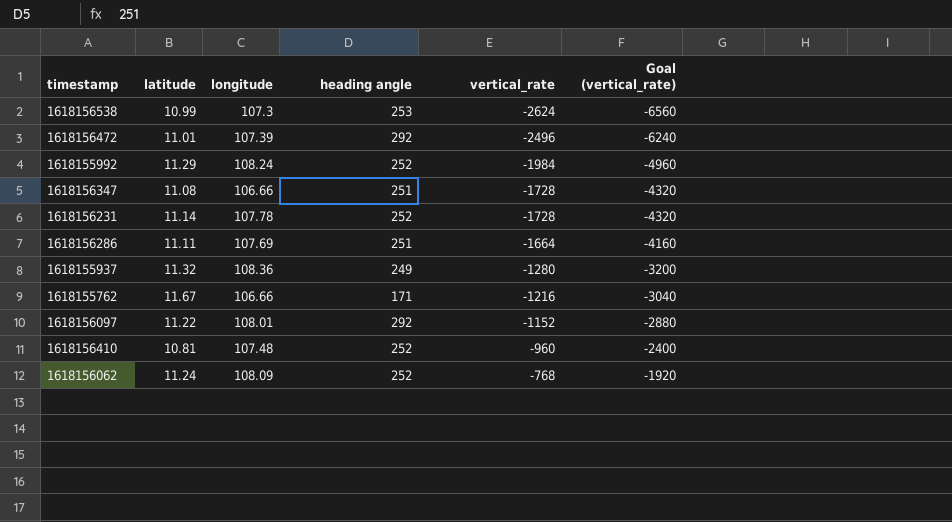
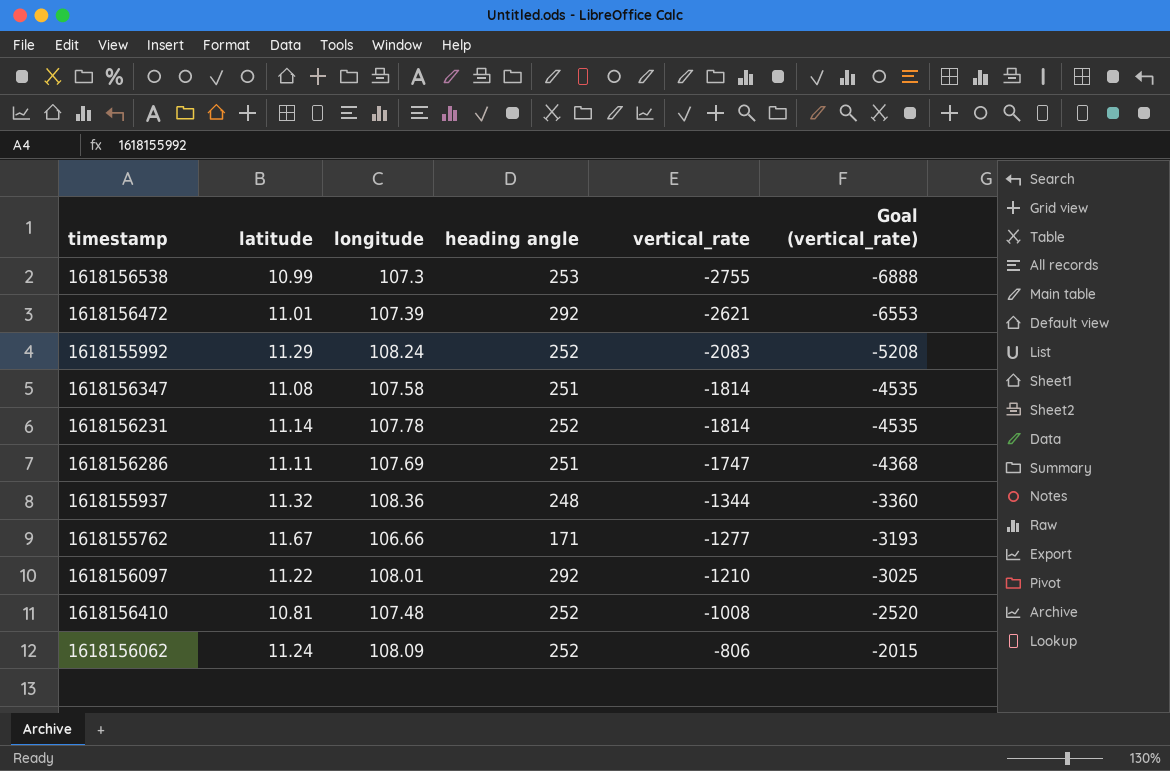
1618156538 | vertical_rate: -2624 -> -2755
1618156538 | Goal (vertical_rate): -6560 -> -6888
1618156472 | vertical_rate: -2496 -> -2621
1618156472 | Goal (vertical_rate): -6240 -> -6553
1618155992 | vertical_rate: -1984 -> -2083
1618155992 | Goal (vertical_rate): -4960 -> -5208
1618156347 | longitude: 106.66 -> 107.58
1618156347 | vertical_rate: -1728 -> -1814
1618156347 | Goal (vertical_rate): -4320 -> -4535
1618156231 | vertical_rate: -1728 -> -1814
1618156231 | Goal (vertical_rate): -4320 -> -4535
1618156286 | vertical_rate: -1664 -> -1747
1618156286 | Goal (vertical_rate): -4160 -> -4368
1618155937 | heading angle: 249 -> 248
1618155937 | vertical_rate: -1280 -> -1344
1618155937 | Goal (vertical_rate): -3200 -> -3360
1618155762 | vertical_rate: -1216 -> -1277
1618155762 | Goal (vertical_rate): -3040 -> -3193
1618156097 | vertical_rate: -1152 -> -1210
1618156097 | Goal (vertical_rate): -2880 -> -3025
1618156410 | vertical_rate: -960 -> -1008
1618156410 | Goal (vertical_rate): -2400 -> -2520
1618156062 | vertical_rate: -768 -> -806
1618156062 | Goal (vertical_rate): -1920 -> -2015

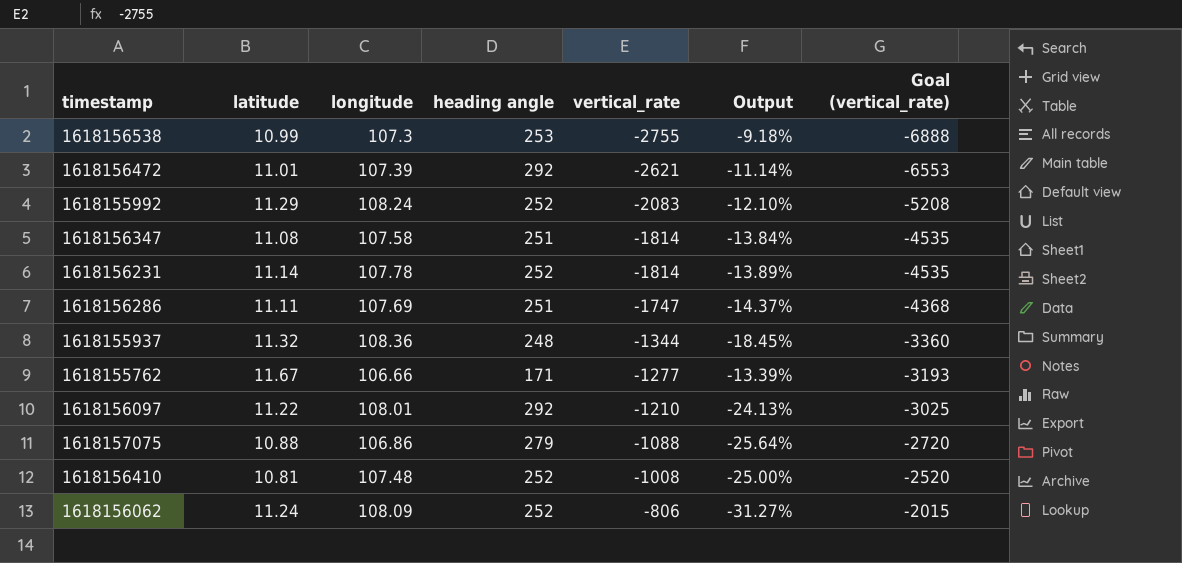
column Output | formula: none -> [heading angle] / [vertical_rate]
row 1618157075: none -> 10.88 | 106.86 | 279 | -1088 | -25.64% | -2720

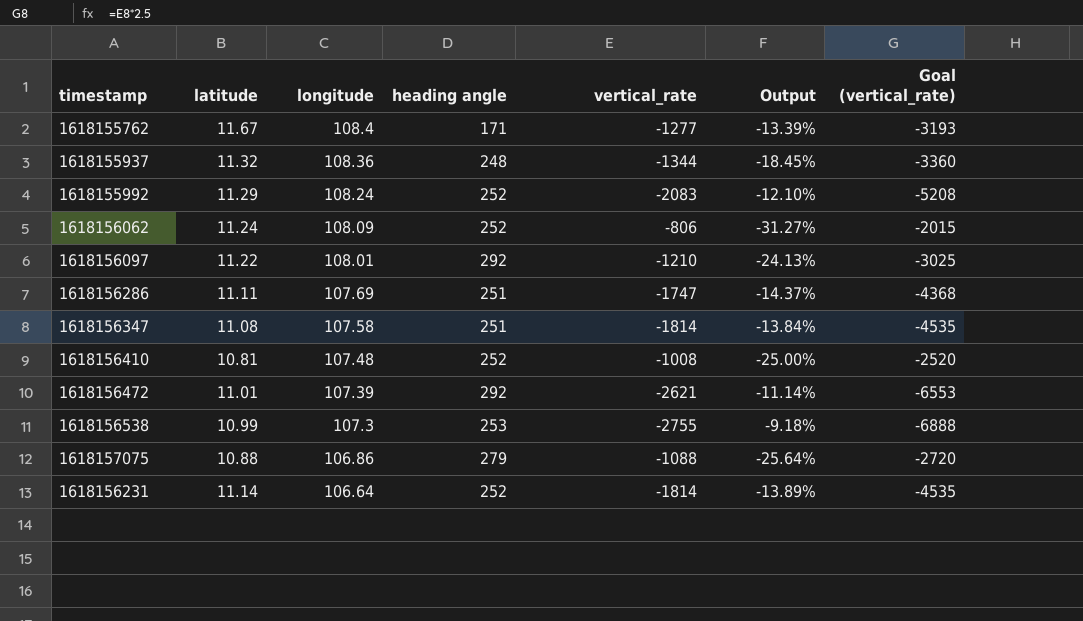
row order: vertical_rate ascending -> longitude descending
1618155762 | longitude: 106.66 -> 108.4
1618156231 | longitude: 107.78 -> 106.64

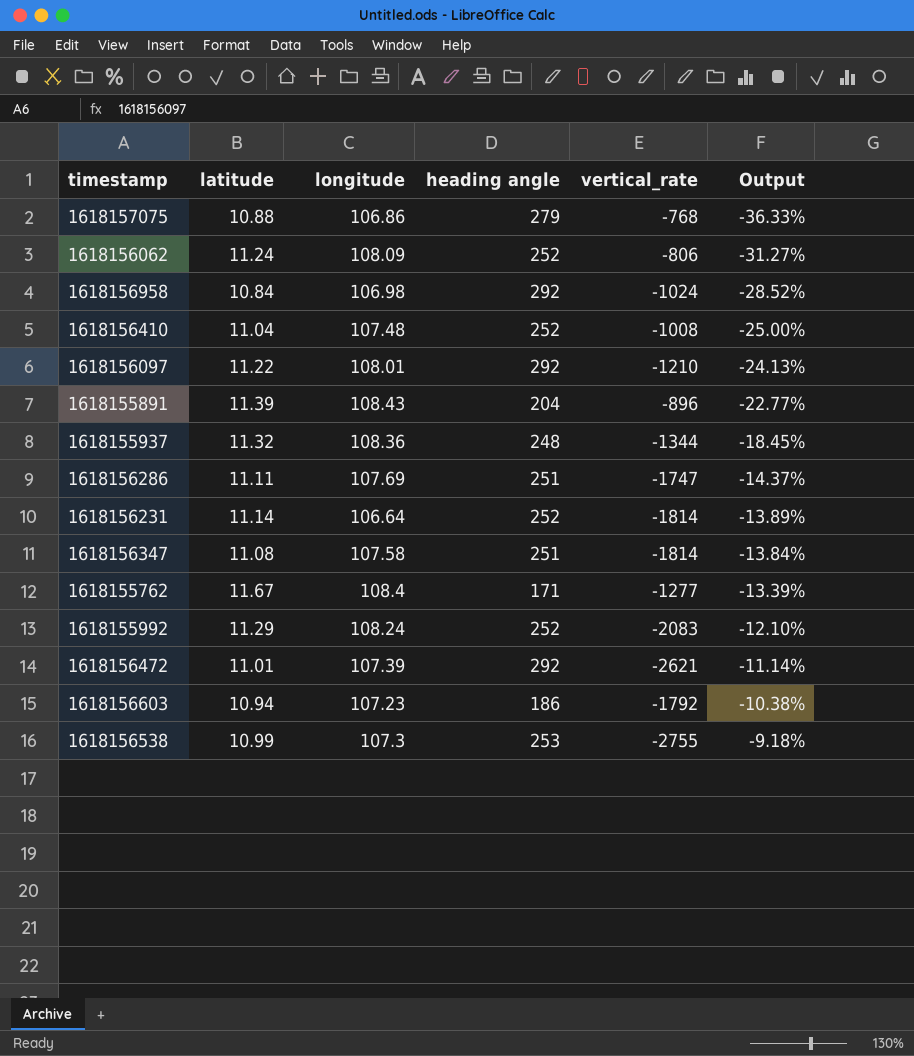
row order: longitude descending -> Output ascending
column Goal (vertical_rate) | formula: [vertical_rate] * 2.5 -> none
1618157075 | vertical_rate: -1088 -> -768
1618157075 | Output: -25.64% -> -36.33%
row 1618156958: none -> 10.84 | 106.98 | 292 | -1024 | -28.52%
1618156410 | latitude: 10.81 -> 11.04
row 1618155891: none -> 11.39 | 108.43 | 204 | -896 | -22.77%
row 1618156603: none -> 10.94 | 107.23 | 186 | -1792 | -10.38%

